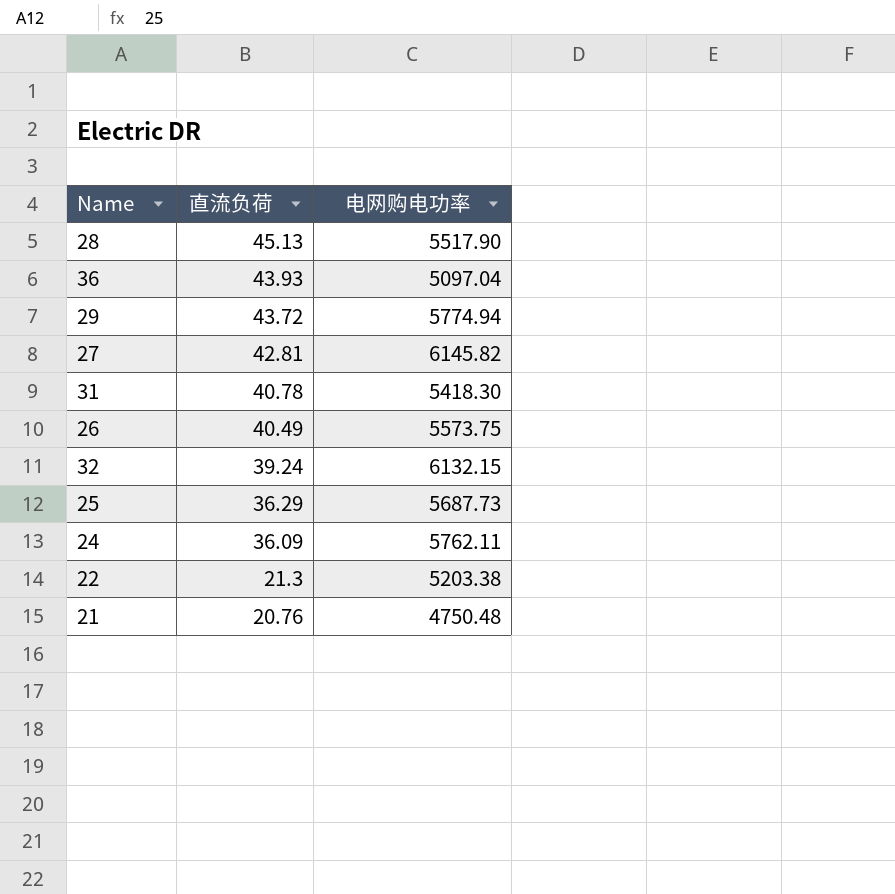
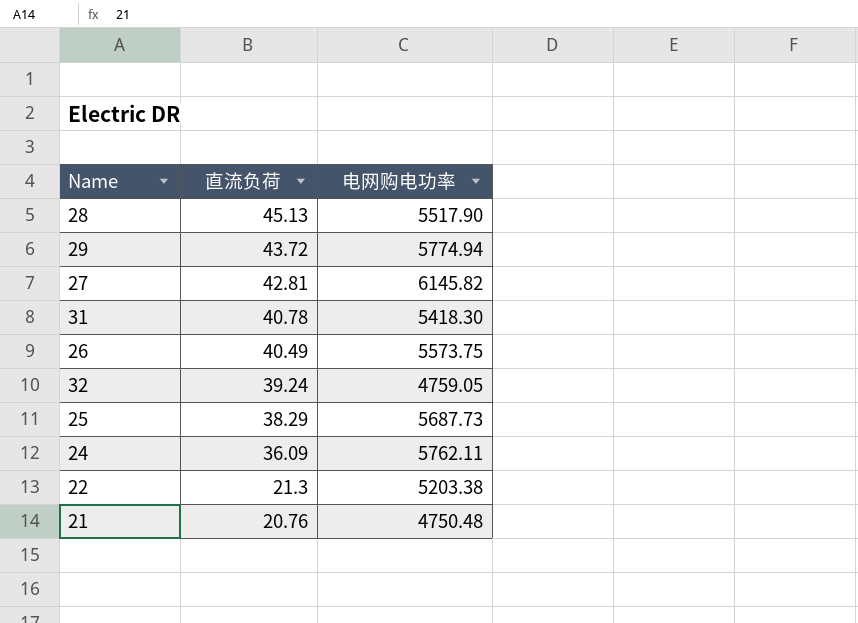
row 36: 43.93 | 5097.04 -> none
32 | 电网购电功率: 6132.15 -> 4759.05
25 | 直流负荷: 36.29 -> 38.29

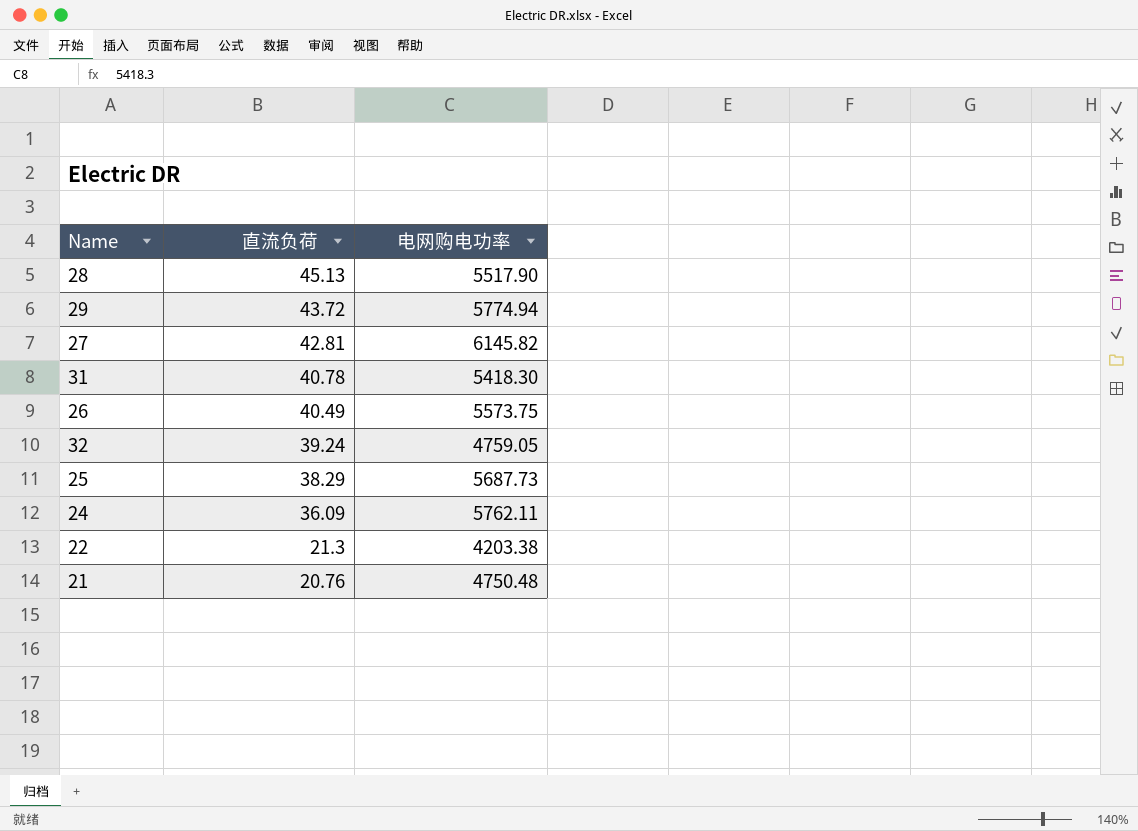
22 | 电网购电功率: 5203.38 -> 4203.38

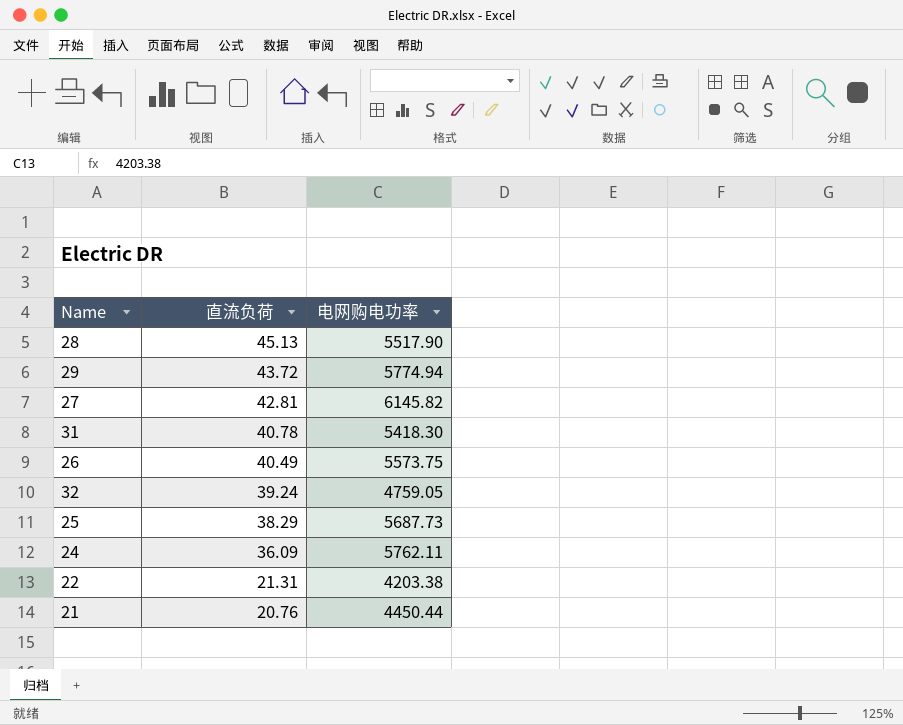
22 | 直流负荷: 21.3 -> 21.31
21 | 电网购电功率: 4750.48 -> 4450.44

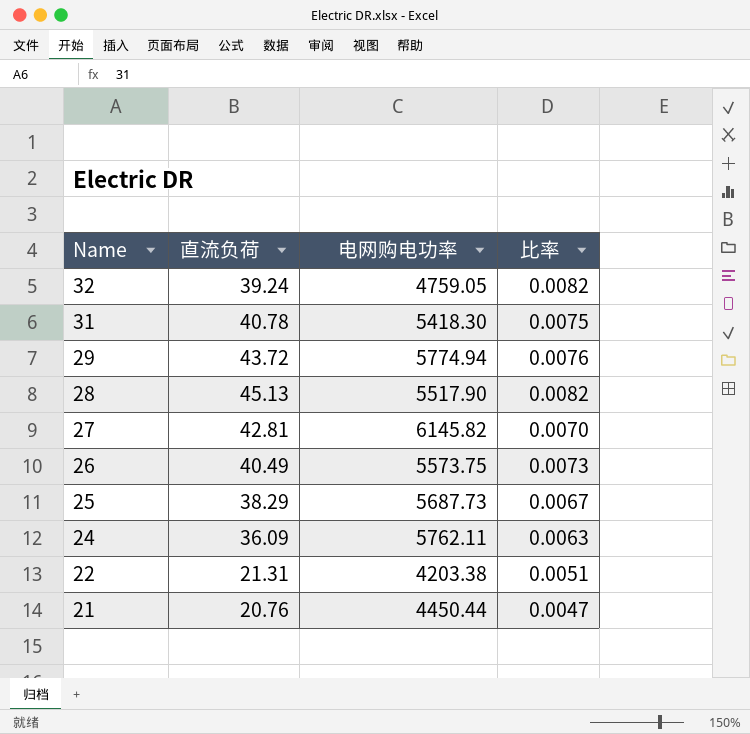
row order: 直流负荷 descending -> Name descending
column 比率 | formula: none -> [直流负荷] / [电网购电功率]

